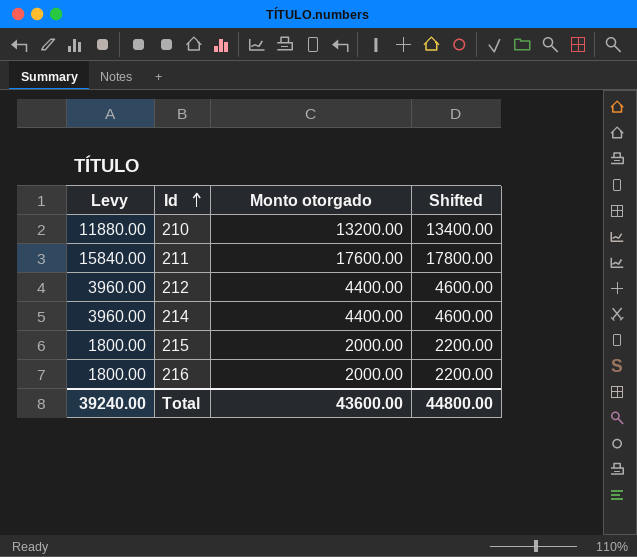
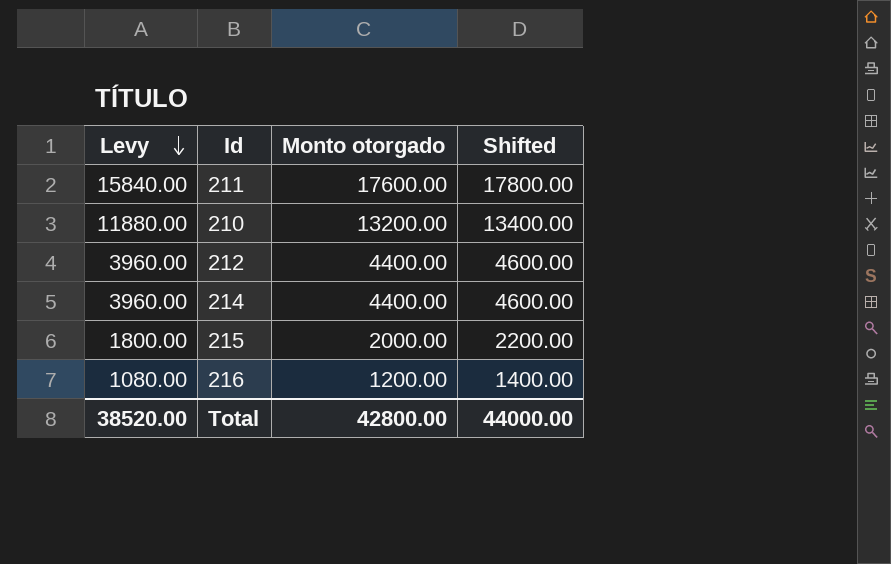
row order: Id ascending -> Levy descending
216 | Levy: 1800.00 -> 1080.00
216 | Monto otorgado: 2000.00 -> 1200.00
216 | Shifted: 2200.00 -> 1400.00
Total | Levy: 39240.00 -> 38520.00
Total | Monto otorgado: 43600.00 -> 42800.00
Total | Shifted: 44800.00 -> 44000.00

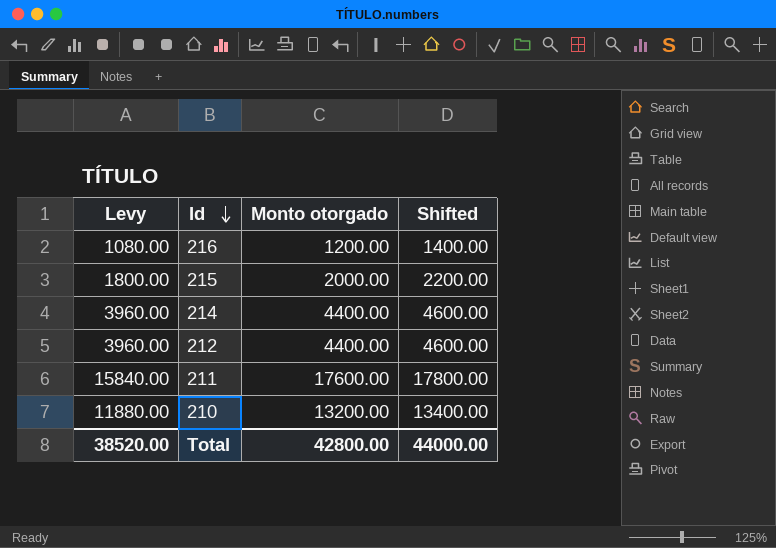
row order: Levy descending -> Id descending

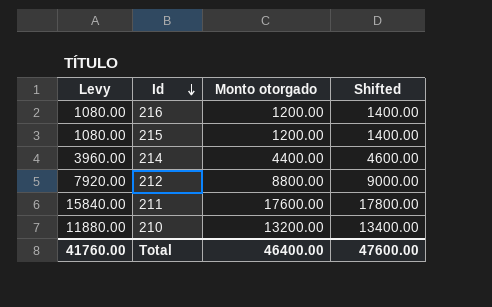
215 | Levy: 1800.00 -> 1080.00
215 | Monto otorgado: 2000.00 -> 1200.00
215 | Shifted: 2200.00 -> 1400.00
212 | Levy: 3960.00 -> 7920.00
212 | Monto otorgado: 4400.00 -> 8800.00
212 | Shifted: 4600.00 -> 9000.00
Total | Levy: 38520.00 -> 41760.00
Total | Monto otorgado: 42800.00 -> 46400.00
Total | Shifted: 44000.00 -> 47600.00

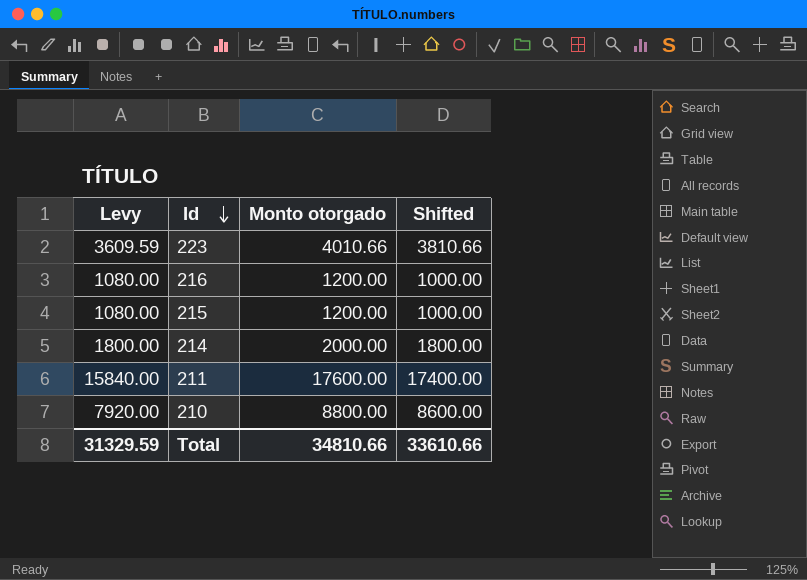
column Shifted | formula: [Monto otorgado] + 200 -> [Monto otorgado] - 200
row 212: 7920.00 | 8800.00 | 9000.00 -> none
row 223: none -> 3609.59 | 4010.66 | 3810.66
214 | Levy: 3960.00 -> 1800.00
214 | Monto otorgado: 4400.00 -> 2000.00
210 | Levy: 11880.00 -> 7920.00
210 | Monto otorgado: 13200.00 -> 8800.00
Total | Levy: 41760.00 -> 31329.59
Total | Monto otorgado: 46400.00 -> 34810.66
Total | Shifted: 47600.00 -> 33610.66

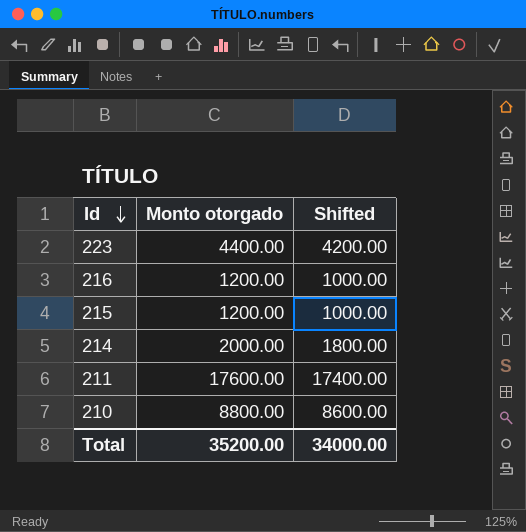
column Levy | formula: [Monto otorgado] * 0.9 -> none
223 | Monto otorgado: 4010.66 -> 4400.00
223 | Shifted: 3810.66 -> 4200.00
Total | Monto otorgado: 34810.66 -> 35200.00
Total | Shifted: 33610.66 -> 34000.00

